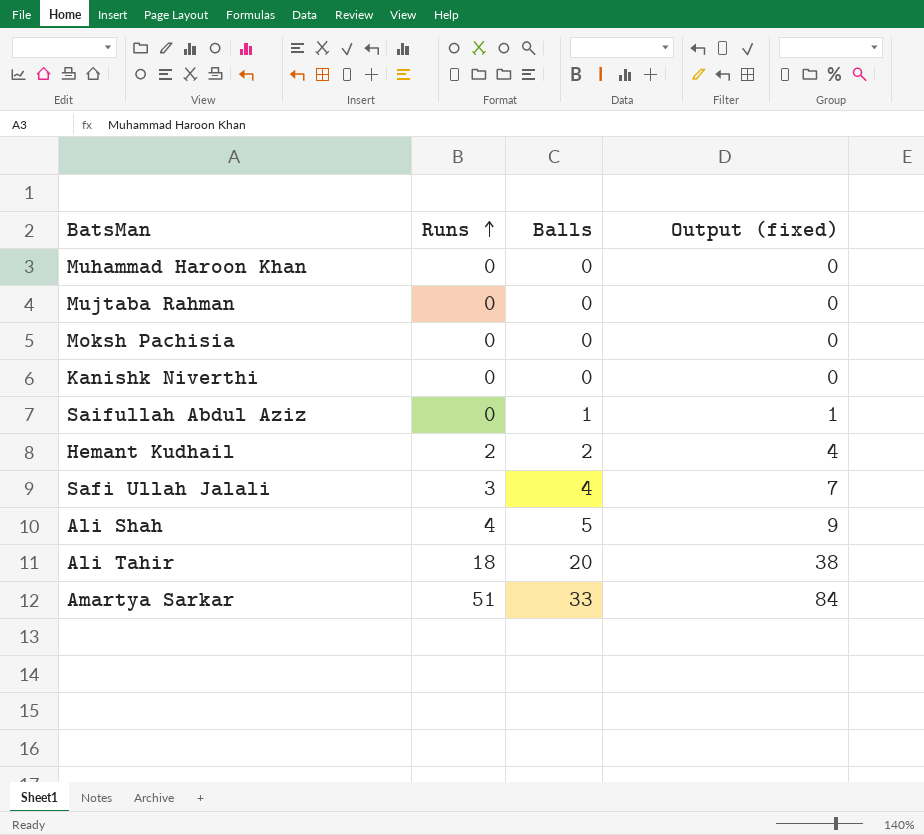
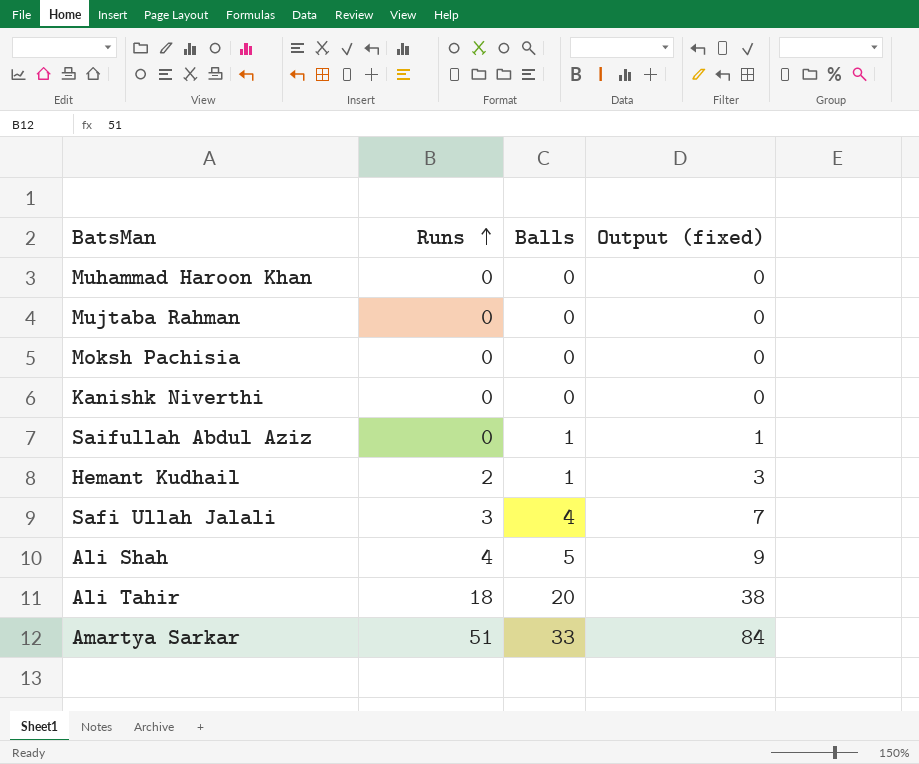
Hemant Kudhail | Balls: 2 -> 1
Hemant Kudhail | Output (fixed): 4 -> 3

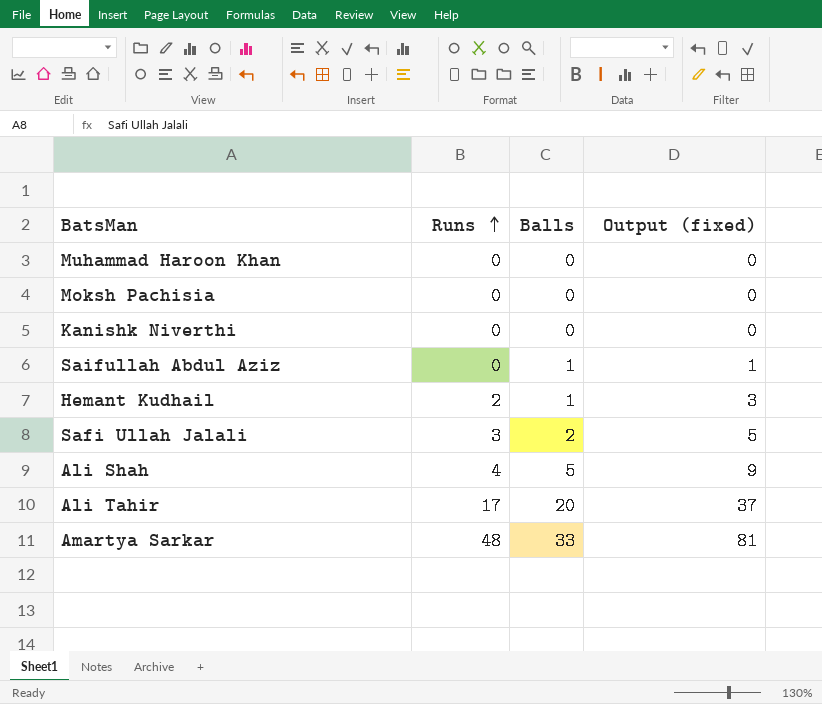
row Mujtaba Rahman: 0 | 0 | 0 -> none
Safi Ullah Jalali | Balls: 4 -> 2
Safi Ullah Jalali | Output (fixed): 7 -> 5
Ali Tahir | Runs: 18 -> 17
Ali Tahir | Output (fixed): 38 -> 37
Amartya Sarkar | Runs: 51 -> 48
Amartya Sarkar | Output (fixed): 84 -> 81

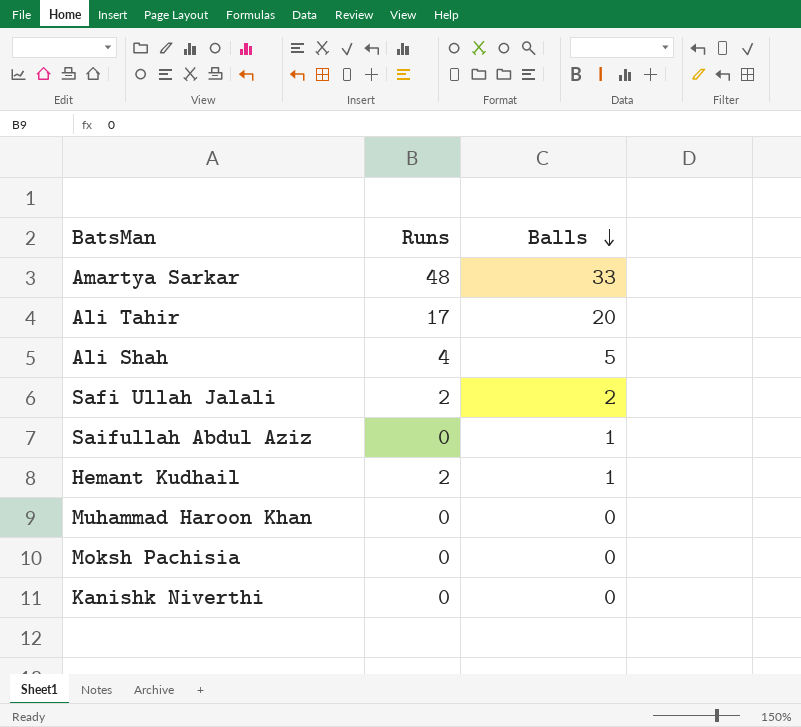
row order: Runs ascending -> Balls descending
column Output (fixed) | formula: [Runs] + [Balls] -> none
Safi Ullah Jalali | Runs: 3 -> 2

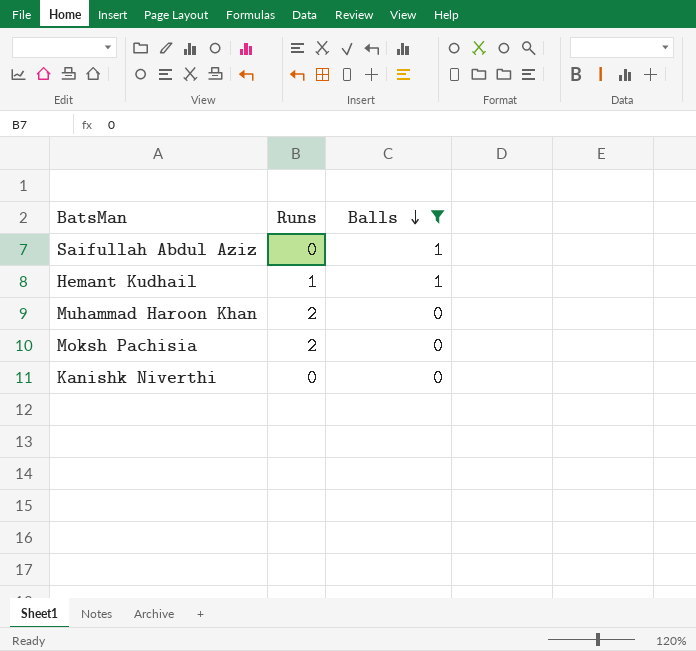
filter: none -> Balls <= 1
Hemant Kudhail | Runs: 2 -> 1
Muhammad Haroon Khan | Runs: 0 -> 2
Moksh Pachisia | Runs: 0 -> 2

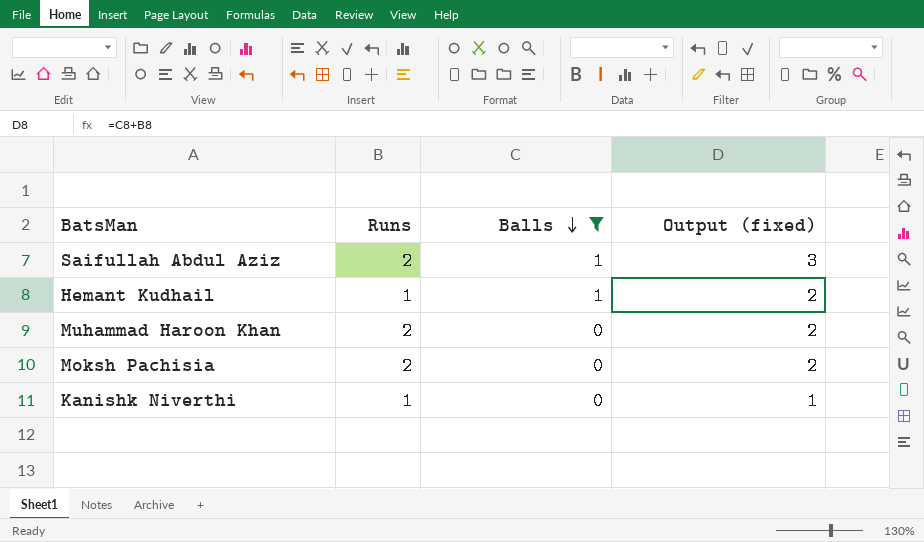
column Output (fixed) | formula: none -> [Runs] + [Balls]
Saifullah Abdul Aziz | Runs: 0 -> 2
Kanishk Niverthi | Runs: 0 -> 1

